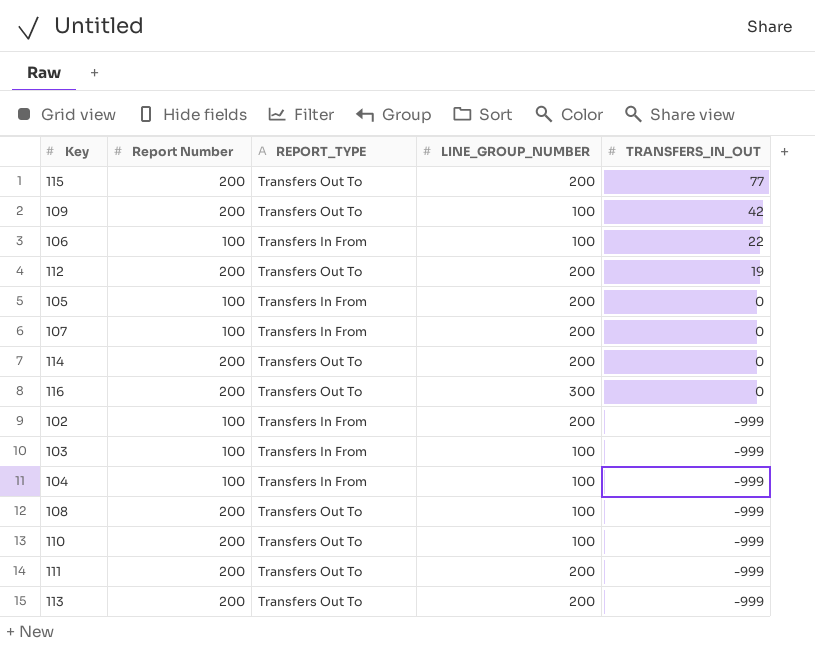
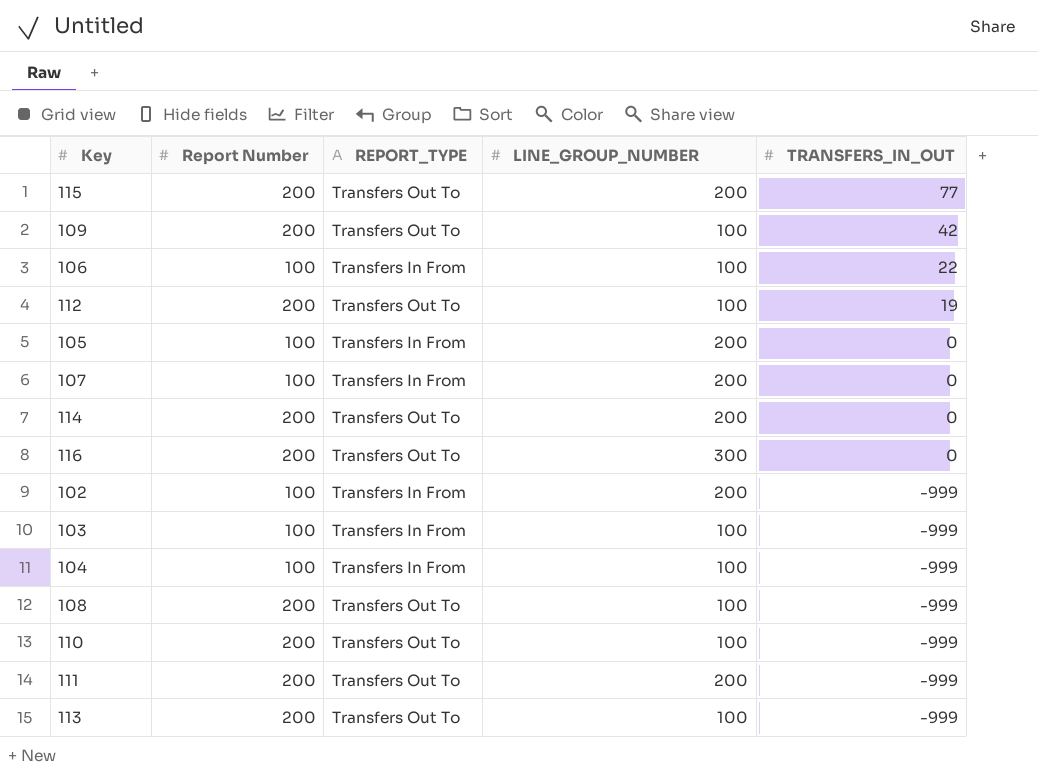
112 | LINE_GROUP_NUMBER: 200 -> 100
113 | LINE_GROUP_NUMBER: 200 -> 100

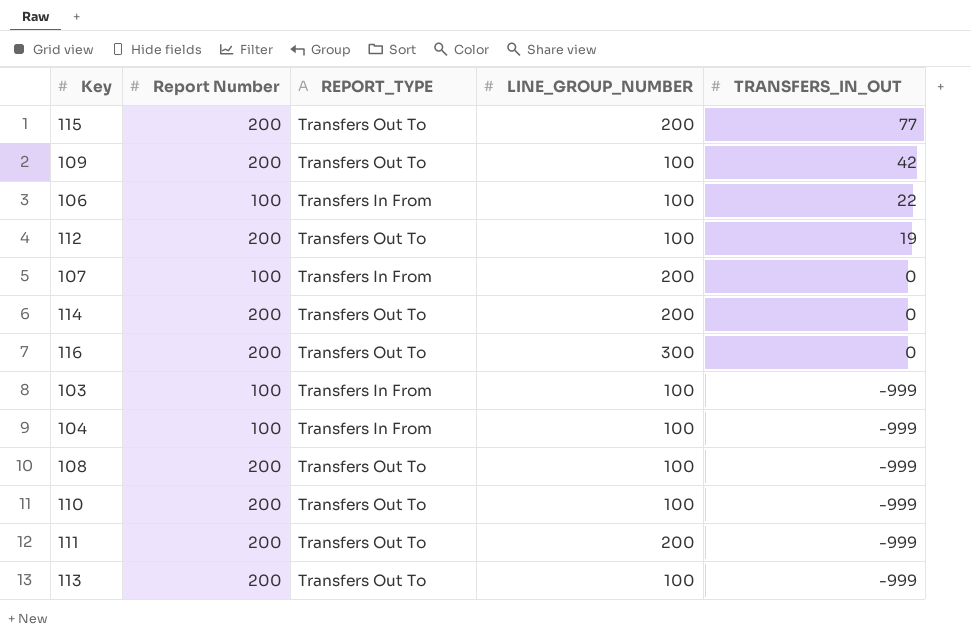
row 105: 100 | Transfers In From | 200 | 0 -> none
row 102: 100 | Transfers In From | 200 | -999 -> none

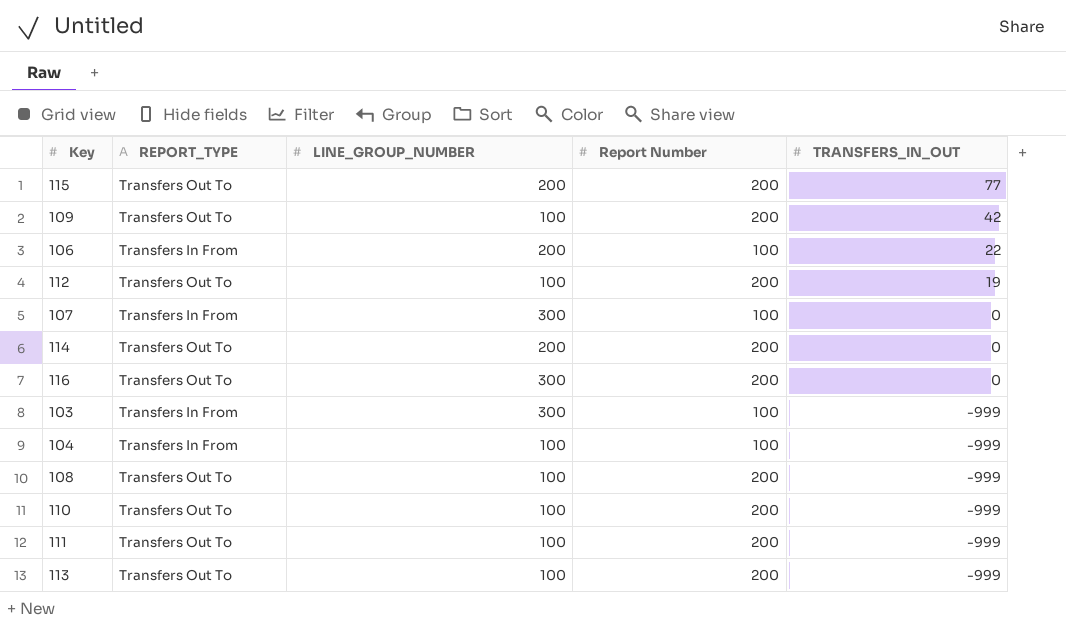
column Report Number | position: 2 -> 4
106 | LINE_GROUP_NUMBER: 100 -> 200
107 | LINE_GROUP_NUMBER: 200 -> 300
103 | LINE_GROUP_NUMBER: 100 -> 300
111 | LINE_GROUP_NUMBER: 200 -> 100

